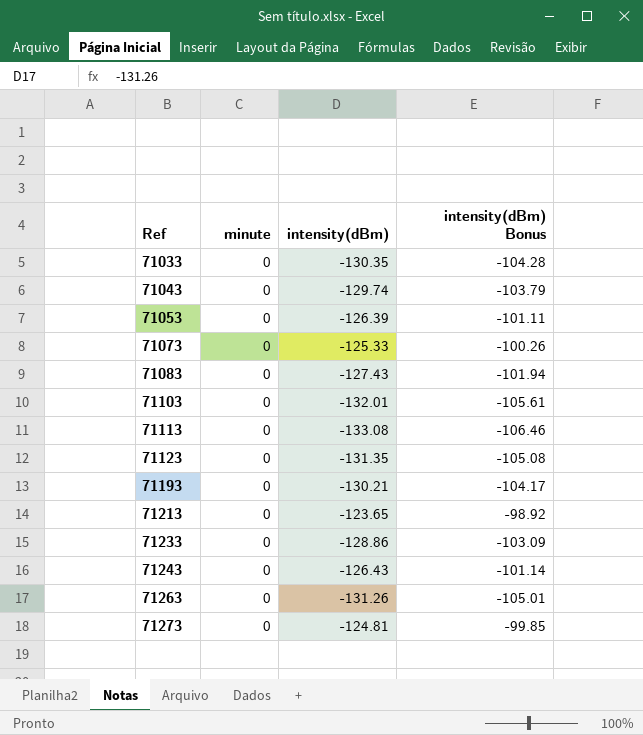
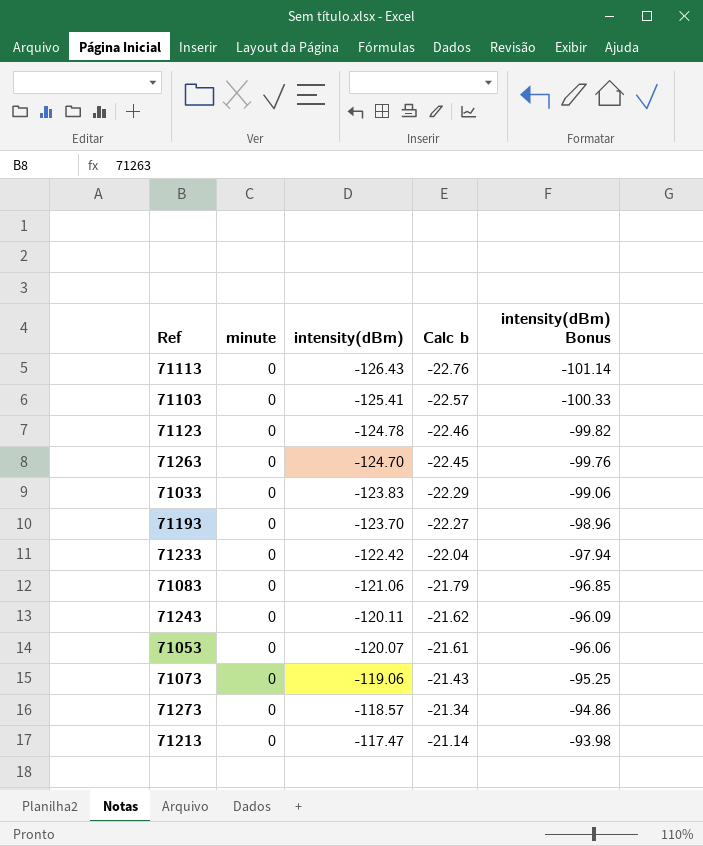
row order: Ref ascending -> intensity(dBm) ascending
column Calc b | formula: none -> [intensity(dBm)] * 0.18
row 71043: 0 | -129.74 | -103.79 -> none
71113 | intensity(dBm): -133.08 -> -126.43
71113 | intensity(dBm) Bonus: -106.46 -> -101.14
71103 | intensity(dBm): -132.01 -> -125.41
71103 | intensity(dBm) Bonus: -105.61 -> -100.33
71123 | intensity(dBm): -131.35 -> -124.78
71123 | intensity(dBm) Bonus: -105.08 -> -99.82
71263 | intensity(dBm): -131.26 -> -124.70
71263 | intensity(dBm) Bonus: -105.01 -> -99.76
71033 | intensity(dBm): -130.35 -> -123.83
71033 | intensity(dBm) Bonus: -104.28 -> -99.06
71193 | intensity(dBm): -130.21 -> -123.70
71193 | intensity(dBm) Bonus: -104.17 -> -98.96
71233 | intensity(dBm): -128.86 -> -122.42
71233 | intensity(dBm) Bonus: -103.09 -> -97.94
71083 | intensity(dBm): -127.43 -> -121.06
71083 | intensity(dBm) Bonus: -101.94 -> -96.85
71243 | intensity(dBm): -126.43 -> -120.11
71243 | intensity(dBm) Bonus: -101.14 -> -96.09
71053 | intensity(dBm): -126.39 -> -120.07
71053 | intensity(dBm) Bonus: -101.11 -> -96.06
71073 | intensity(dBm): -125.33 -> -119.06
71073 | intensity(dBm) Bonus: -100.26 -> -95.25
71273 | intensity(dBm): -124.81 -> -118.57
71273 | intensity(dBm) Bonus: -99.85 -> -94.86
71213 | intensity(dBm): -123.65 -> -117.47
71213 | intensity(dBm) Bonus: -98.92 -> -93.98

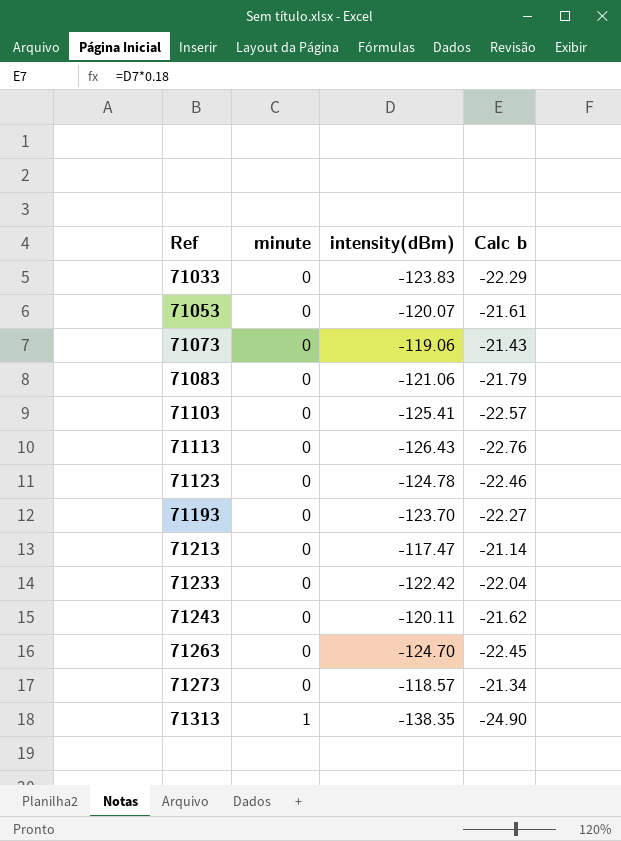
row order: intensity(dBm) ascending -> Ref ascending
column intensity(dBm) Bonus | formula: [intensity(dBm)] * 0.8 -> none
row 71313: none -> 1 | -138.35 | -24.90

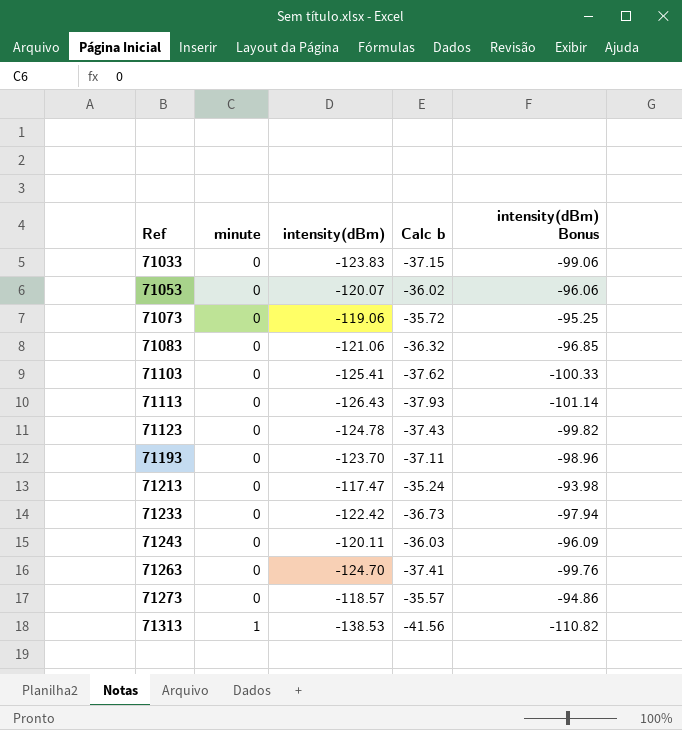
column Calc b | formula: [intensity(dBm)] * 0.18 -> [intensity(dBm)] * 0.3
column intensity(dBm) Bonus | formula: none -> [intensity(dBm)] * 0.8
71313 | intensity(dBm): -138.35 -> -138.53

